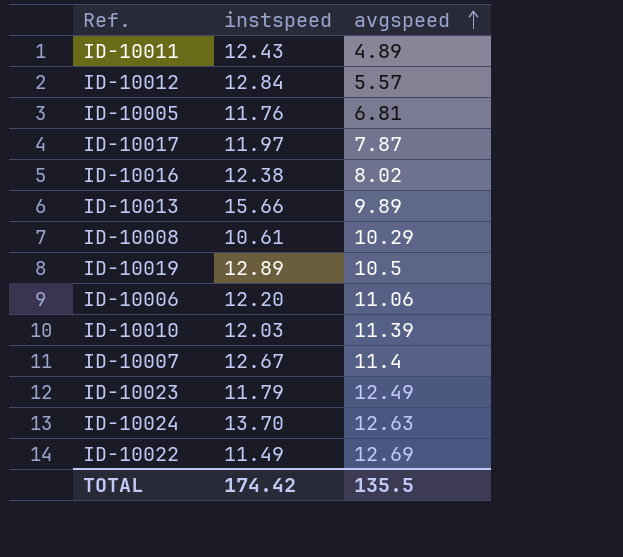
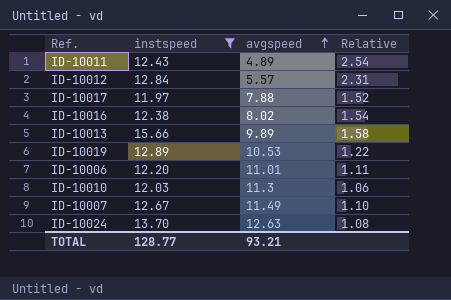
filter: none -> instspeed >= 11.97
column Relative | formula: none -> [instspeed] / [avgspeed]
ID-10017 | avgspeed: 7.87 -> 7.88
ID-10019 | avgspeed: 10.5 -> 10.53
ID-10006 | avgspeed: 11.06 -> 11.01
ID-10010 | avgspeed: 11.39 -> 11.3
ID-10007 | avgspeed: 11.4 -> 11.49
TOTAL | instspeed: 174.42 -> 128.77
TOTAL | avgspeed: 135.5 -> 93.21

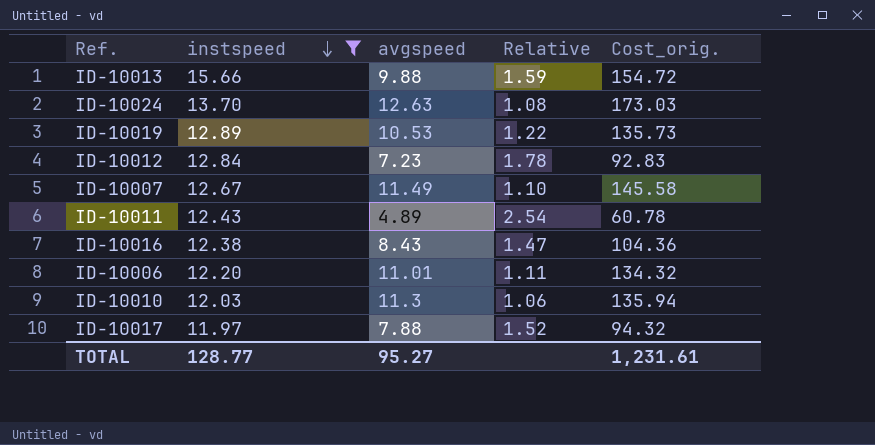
row order: avgspeed ascending -> instspeed descending
column Cost_orig. | formula: none -> [instspeed] * [avgspeed]
ID-10013 | avgspeed: 9.89 -> 9.88
ID-10013 | Relative: 1.58 -> 1.59
ID-10012 | avgspeed: 5.57 -> 7.23
ID-10012 | Relative: 2.31 -> 1.78
ID-10016 | avgspeed: 8.02 -> 8.43
ID-10016 | Relative: 1.54 -> 1.47
TOTAL | avgspeed: 93.21 -> 95.27

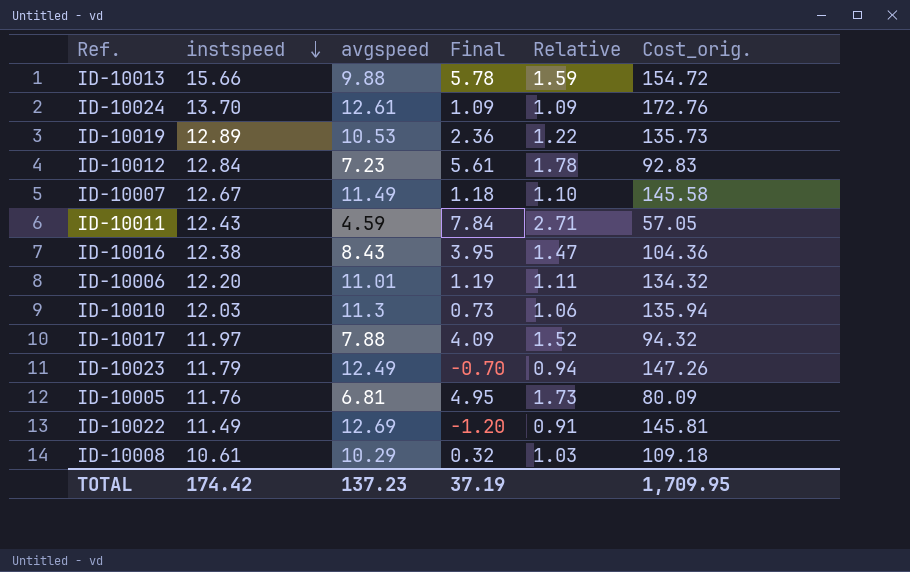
filter: instspeed >= 11.97 -> none
column Final | formula: none -> [instspeed] - [avgspeed]
ID-10024 | avgspeed: 12.63 -> 12.61
ID-10024 | Relative: 1.08 -> 1.09
ID-10024 | Cost_orig.: 173.03 -> 172.76
ID-10011 | avgspeed: 4.89 -> 4.59
ID-10011 | Relative: 2.54 -> 2.71
ID-10011 | Cost_orig.: 60.78 -> 57.05
TOTAL | instspeed: 128.77 -> 174.42
TOTAL | avgspeed: 95.27 -> 137.23
TOTAL | Cost_orig.: 1,231.61 -> 1,709.95

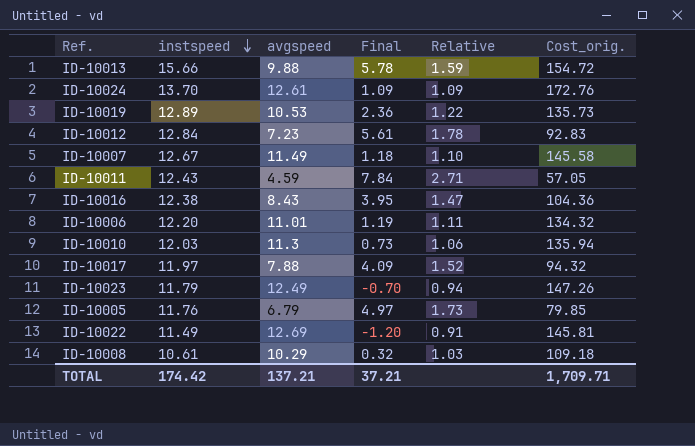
ID-10005 | avgspeed: 6.81 -> 6.79
ID-10005 | Final: 4.95 -> 4.97
ID-10005 | Cost_orig.: 80.09 -> 79.85
TOTAL | avgspeed: 137.23 -> 137.21
TOTAL | Final: 37.19 -> 37.21
TOTAL | Cost_orig.: 1,709.95 -> 1,709.71

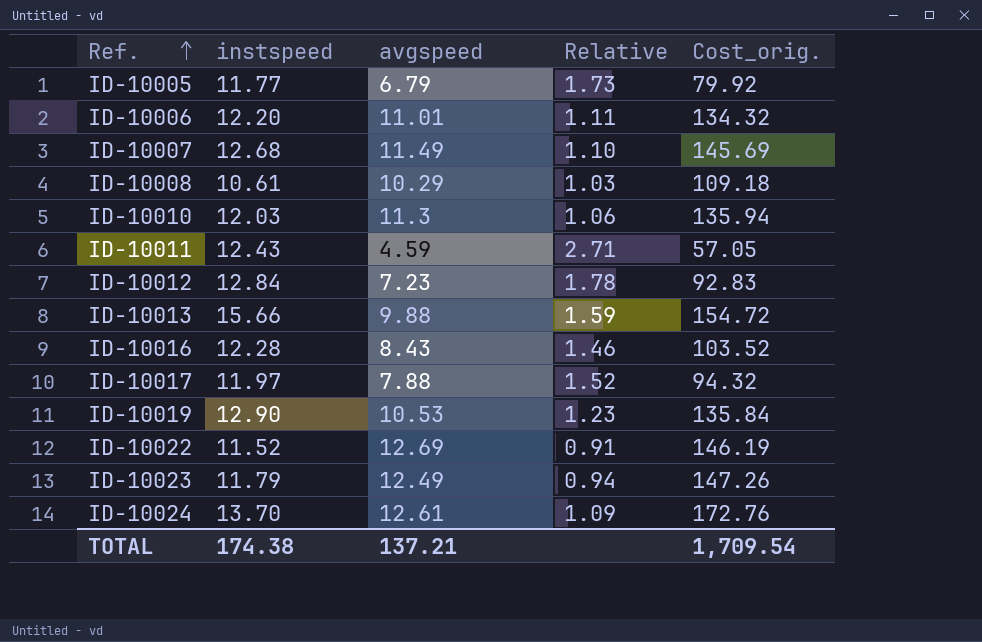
row order: instspeed descending -> Ref. ascending
column Final | formula: [instspeed] - [avgspeed] -> none
ID-10005 | instspeed: 11.76 -> 11.77
ID-10005 | Cost_orig.: 79.85 -> 79.92
ID-10007 | instspeed: 12.67 -> 12.68
ID-10007 | Cost_orig.: 145.58 -> 145.69
ID-10016 | instspeed: 12.38 -> 12.28
ID-10016 | Relative: 1.47 -> 1.46
ID-10016 | Cost_orig.: 104.36 -> 103.52
ID-10019 | instspeed: 12.89 -> 12.90
ID-10019 | Relative: 1.22 -> 1.23
ID-10019 | Cost_orig.: 135.73 -> 135.84
ID-10022 | instspeed: 11.49 -> 11.52
ID-10022 | Cost_orig.: 145.81 -> 146.19
TOTAL | instspeed: 174.42 -> 174.38
TOTAL | Cost_orig.: 1,709.71 -> 1,709.54

